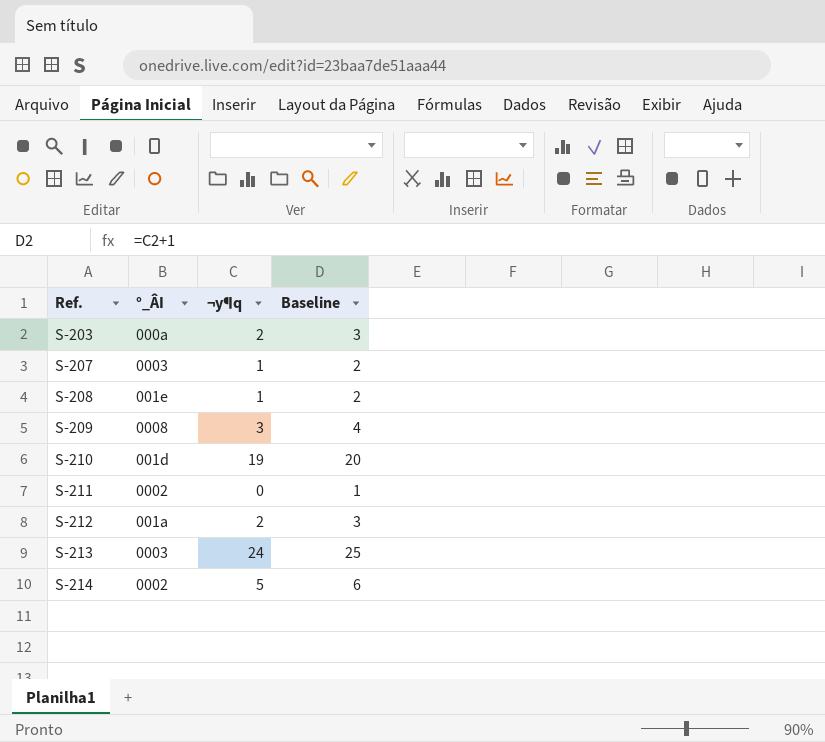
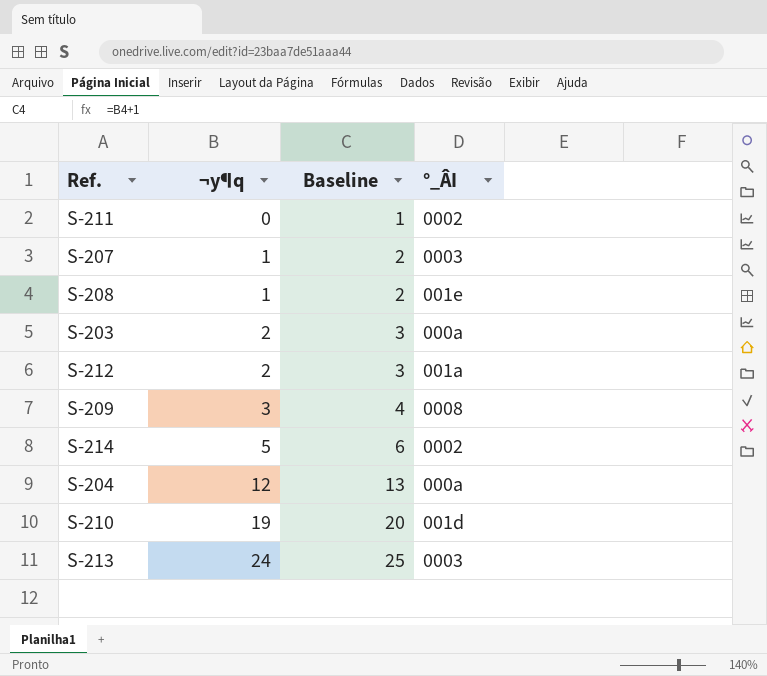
row order: Ref. ascending -> ¬y¶q ascending
column °_ÂI | position: 2 -> 4
row S-204: none -> 12 | 13 | 000a

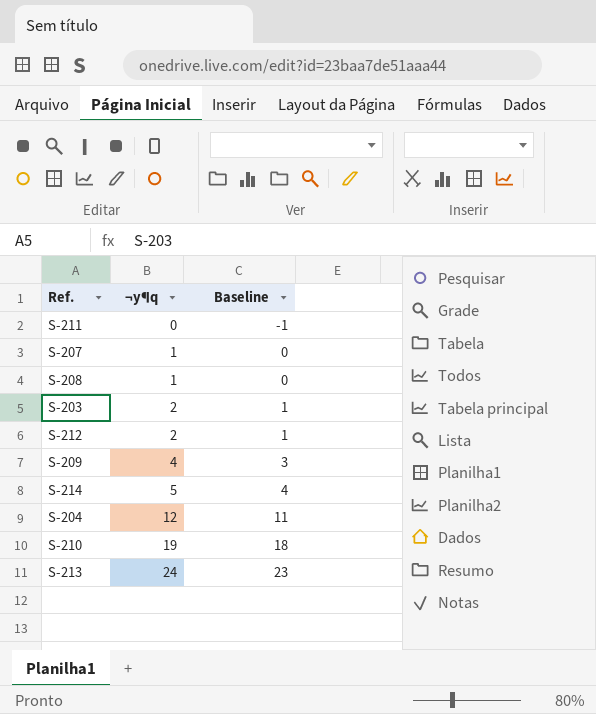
column °_ÂI | position: 4 -> none
column Baseline | formula: [¬y¶q] + 1 -> [¬y¶q] - 1
S-209 | ¬y¶q: 3 -> 4

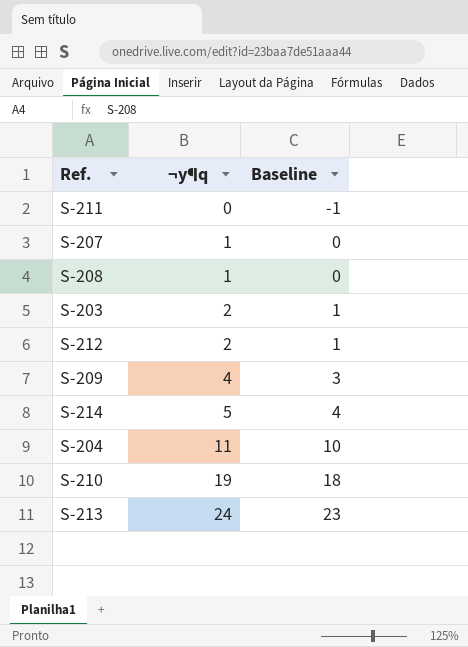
S-204 | ¬y¶q: 12 -> 11
S-204 | Baseline: 11 -> 10

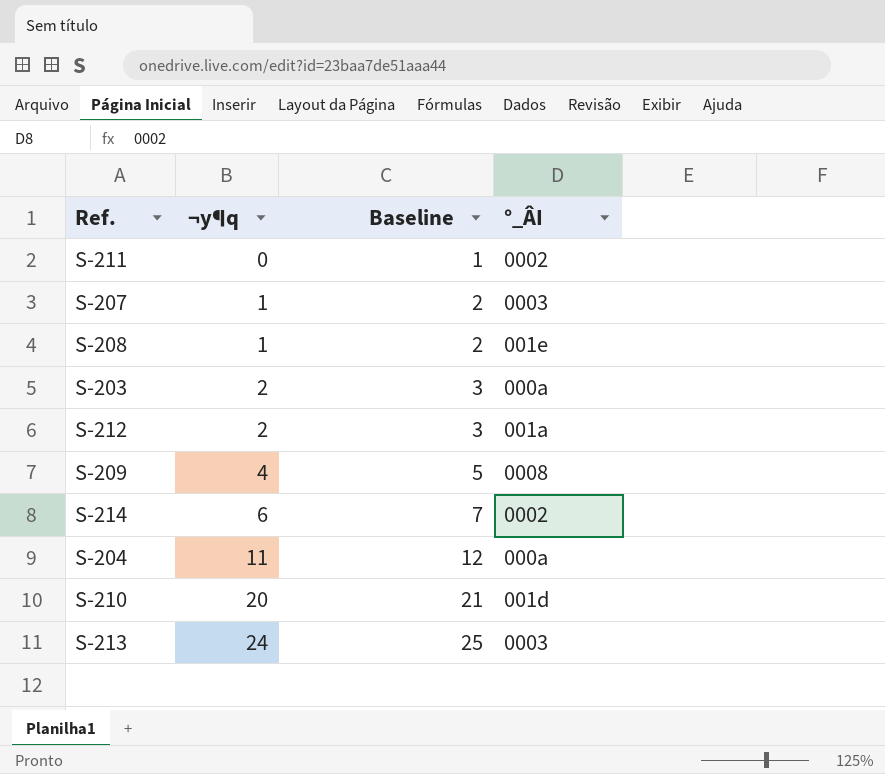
column Baseline | formula: [¬y¶q] - 1 -> [¬y¶q] + 1
column °_ÂI | position: none -> 4
S-214 | ¬y¶q: 5 -> 6
S-210 | ¬y¶q: 19 -> 20

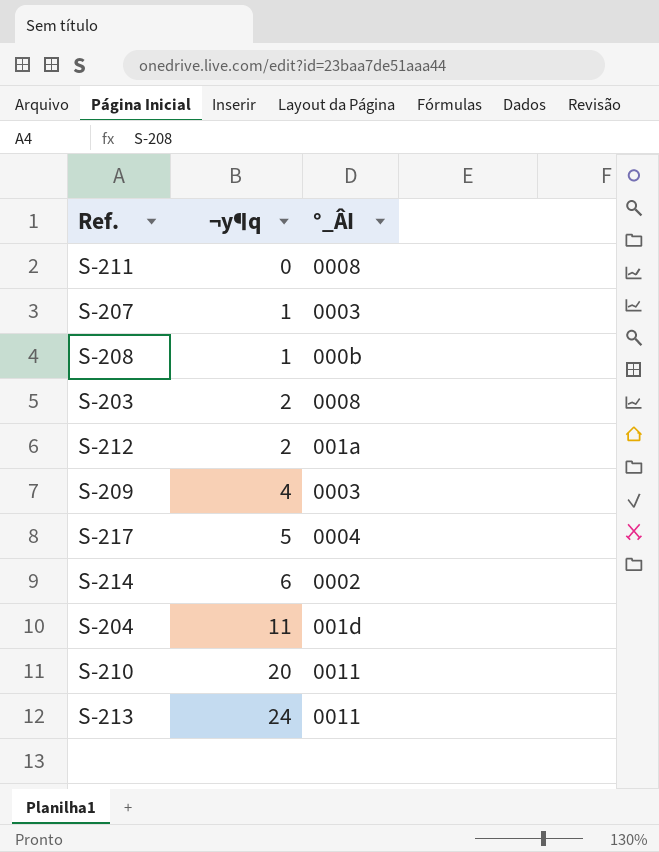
column Baseline | formula: [¬y¶q] + 1 -> none
S-211 | °_ÂI: 0002 -> 0008
S-208 | °_ÂI: 001e -> 000b
S-203 | °_ÂI: 000a -> 0008
S-209 | °_ÂI: 0008 -> 0003
row S-217: none -> 5 | 0004
S-204 | °_ÂI: 000a -> 001d
S-210 | °_ÂI: 001d -> 0011
S-213 | °_ÂI: 0003 -> 0011

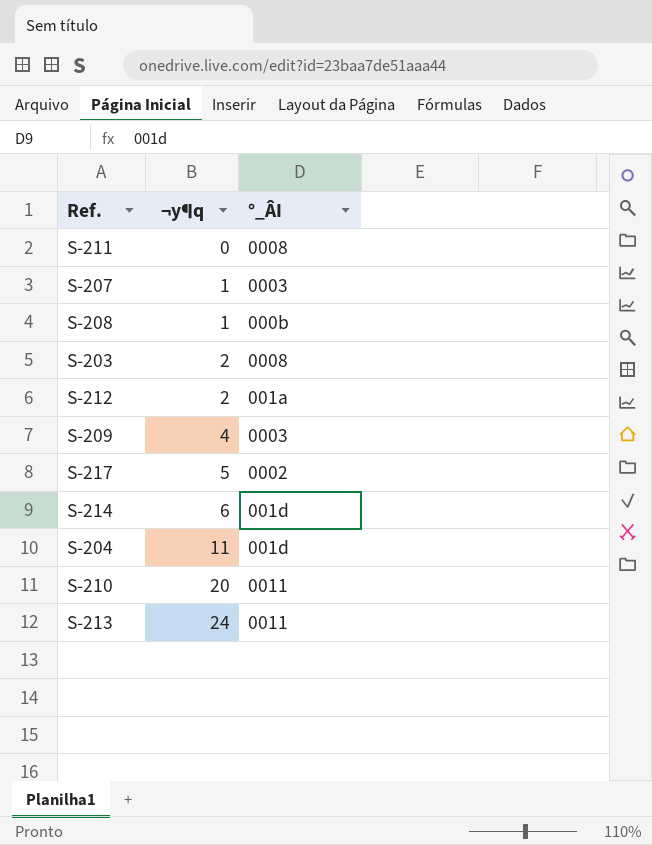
S-217 | °_ÂI: 0004 -> 0002
S-214 | °_ÂI: 0002 -> 001d

